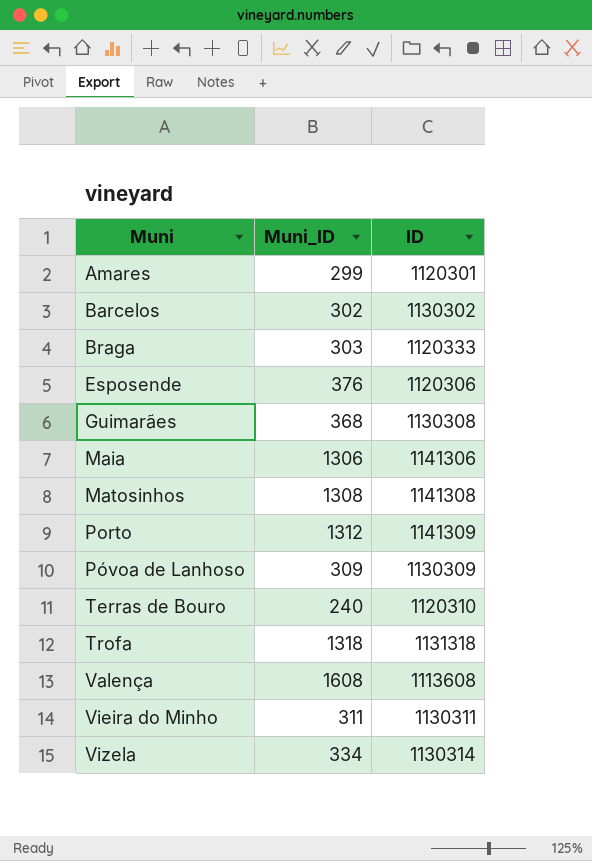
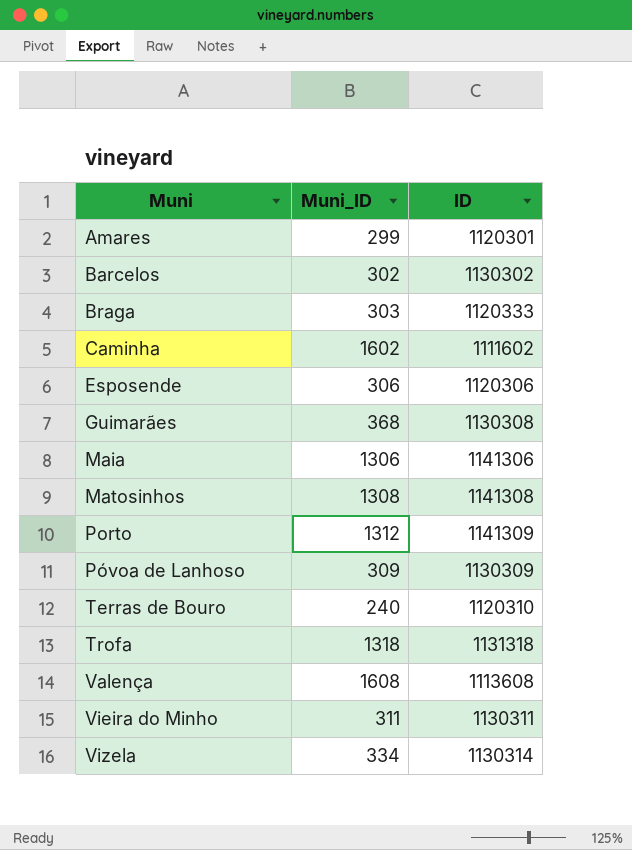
row Caminha: none -> 1602 | 1111602
Esposende | Muni_ID: 376 -> 306

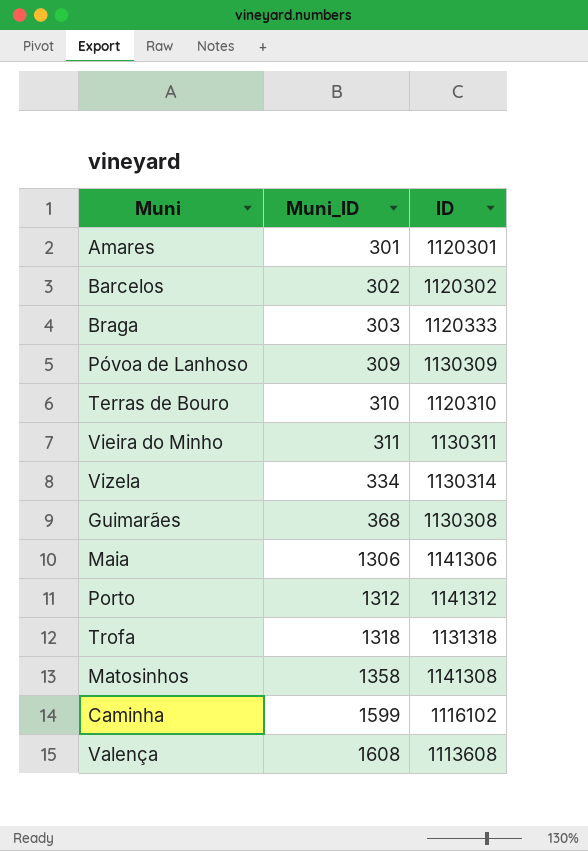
row order: Muni ascending -> Muni_ID ascending
row Esposende: 306 | 1120306 -> none
Amares | Muni_ID: 299 -> 301
Barcelos | ID: 1130302 -> 1120302
Terras de Bouro | Muni_ID: 240 -> 310
Porto | ID: 1141309 -> 1141312
Matosinhos | Muni_ID: 1308 -> 1358
Caminha | Muni_ID: 1602 -> 1599
Caminha | ID: 1111602 -> 1116102

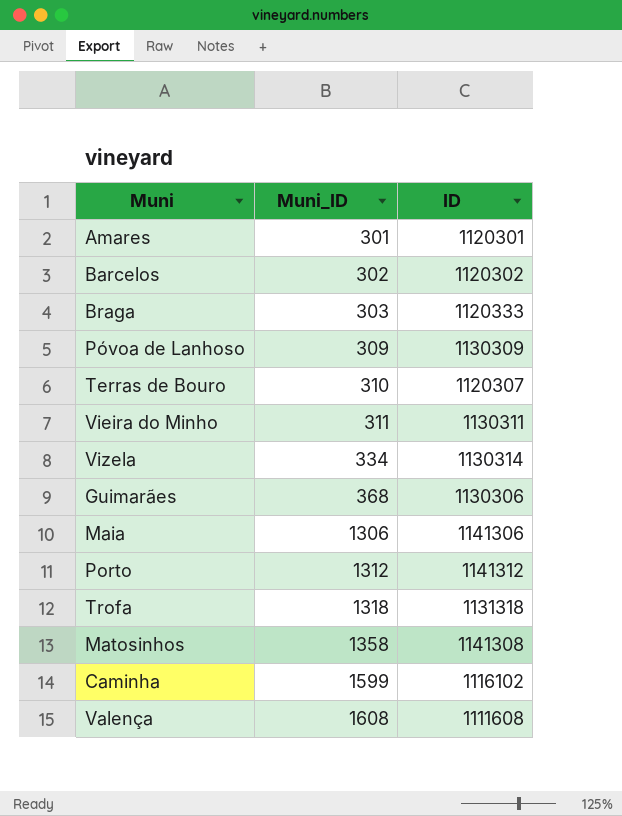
Terras de Bouro | ID: 1120310 -> 1120307
Guimarães | ID: 1130308 -> 1130306
Valença | ID: 1113608 -> 1111608

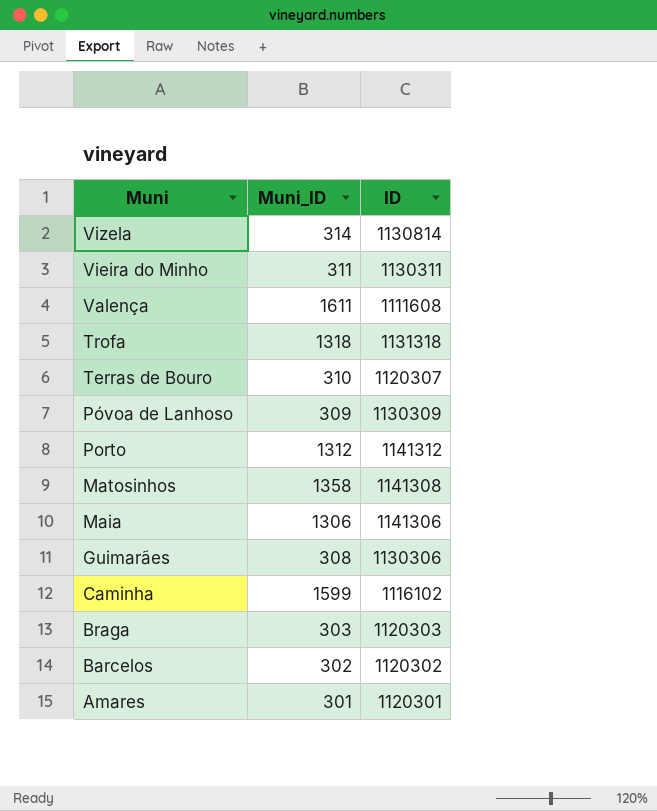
row order: Muni_ID ascending -> Muni descending
Vizela | Muni_ID: 334 -> 314
Vizela | ID: 1130314 -> 1130814
Valença | Muni_ID: 1608 -> 1611
Guimarães | Muni_ID: 368 -> 308
Braga | ID: 1120333 -> 1120303

